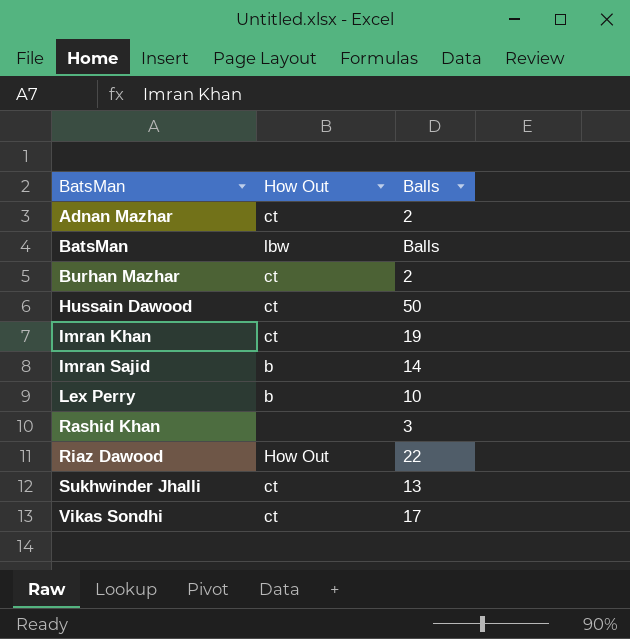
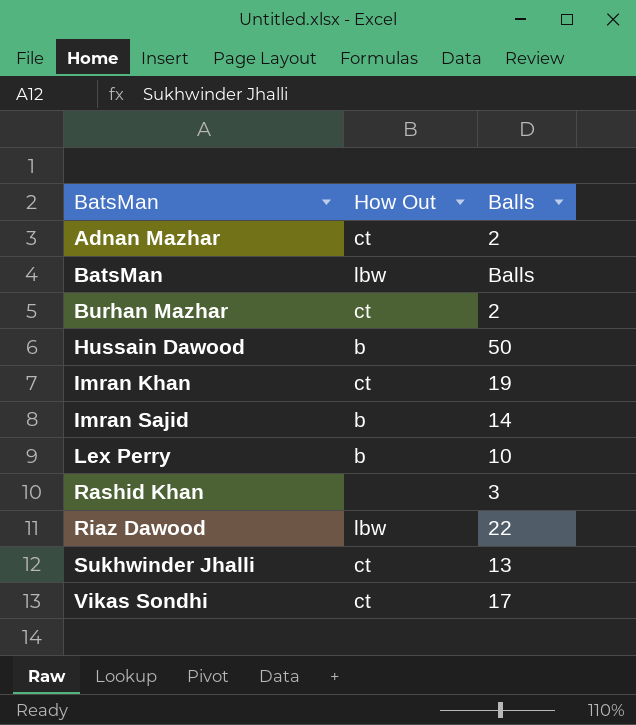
Hussain Dawood | How Out: ct -> b
Riaz Dawood | How Out: How Out -> lbw

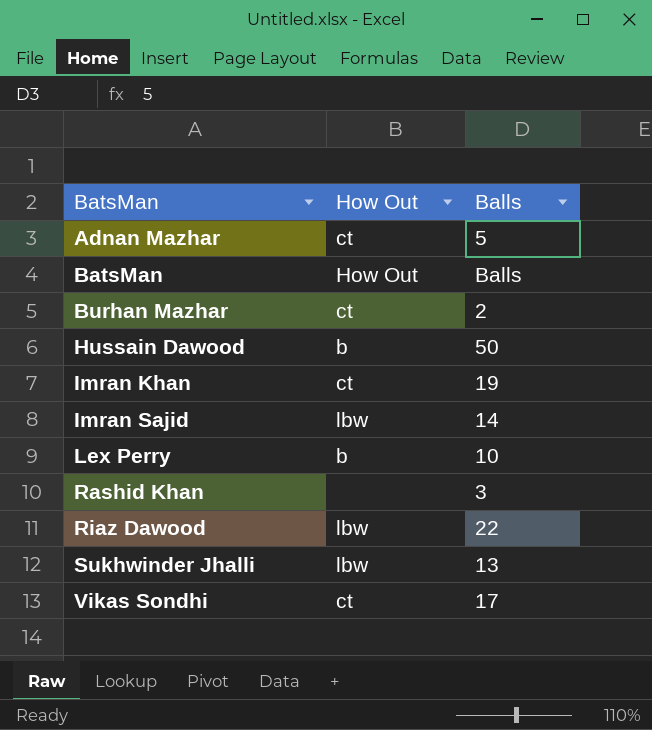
Adnan Mazhar | Balls: 2 -> 5
BatsMan | How Out: lbw -> How Out
Imran Sajid | How Out: b -> lbw
Sukhwinder Jhalli | How Out: ct -> lbw

